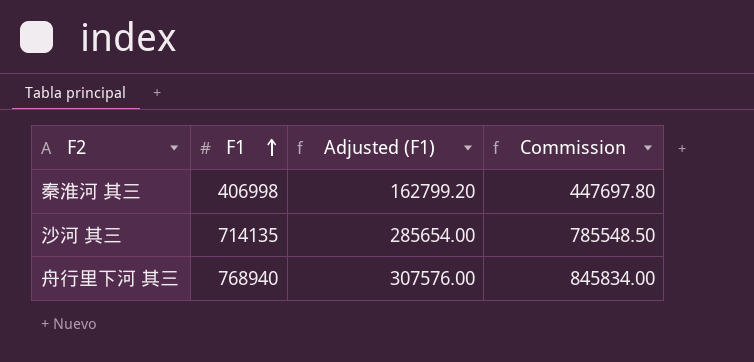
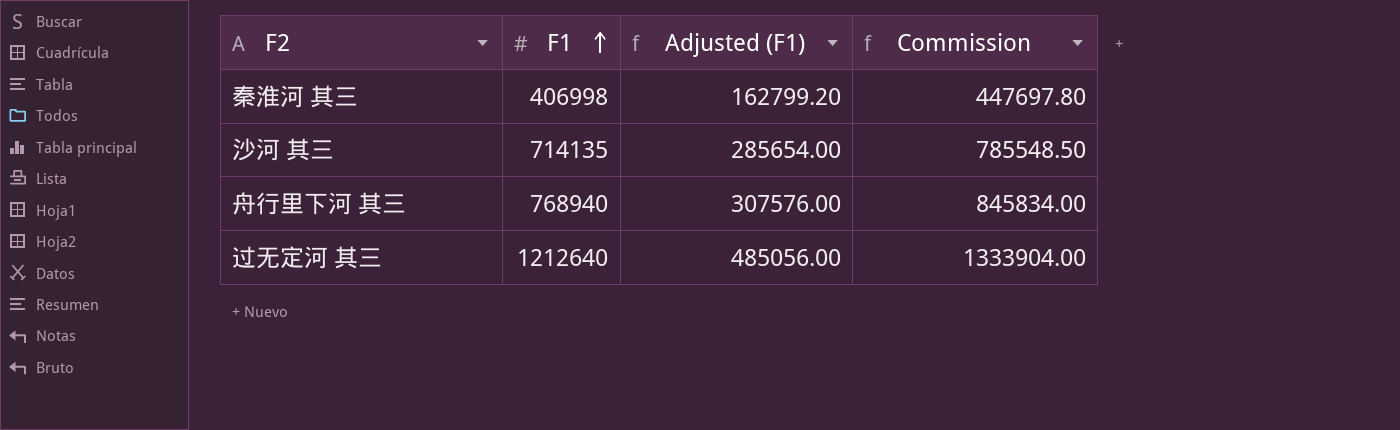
row 过无定河 其三: none -> 1212640 | 485056.00 | 1333904.00

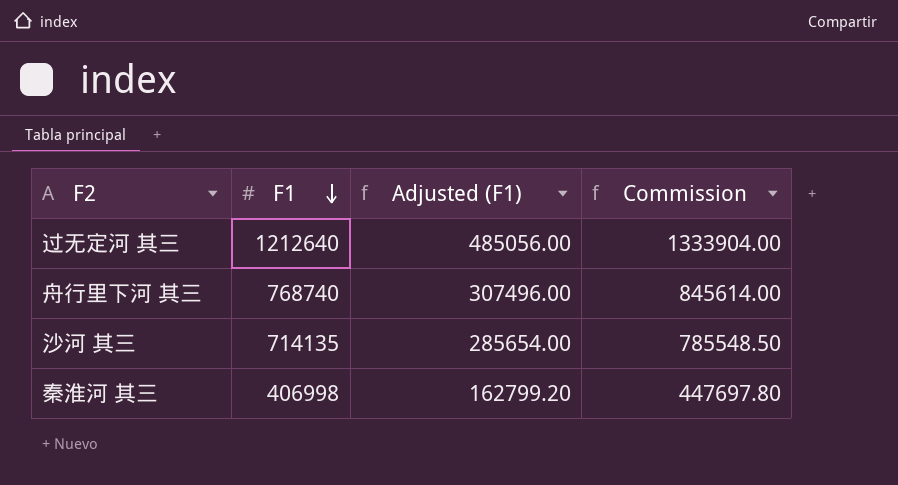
row order: F1 ascending -> F1 descending
舟行里下河 其三 | F1: 768940 -> 768740
舟行里下河 其三 | Adjusted (F1): 307576.00 -> 307496.00
舟行里下河 其三 | Commission: 845834.00 -> 845614.00

